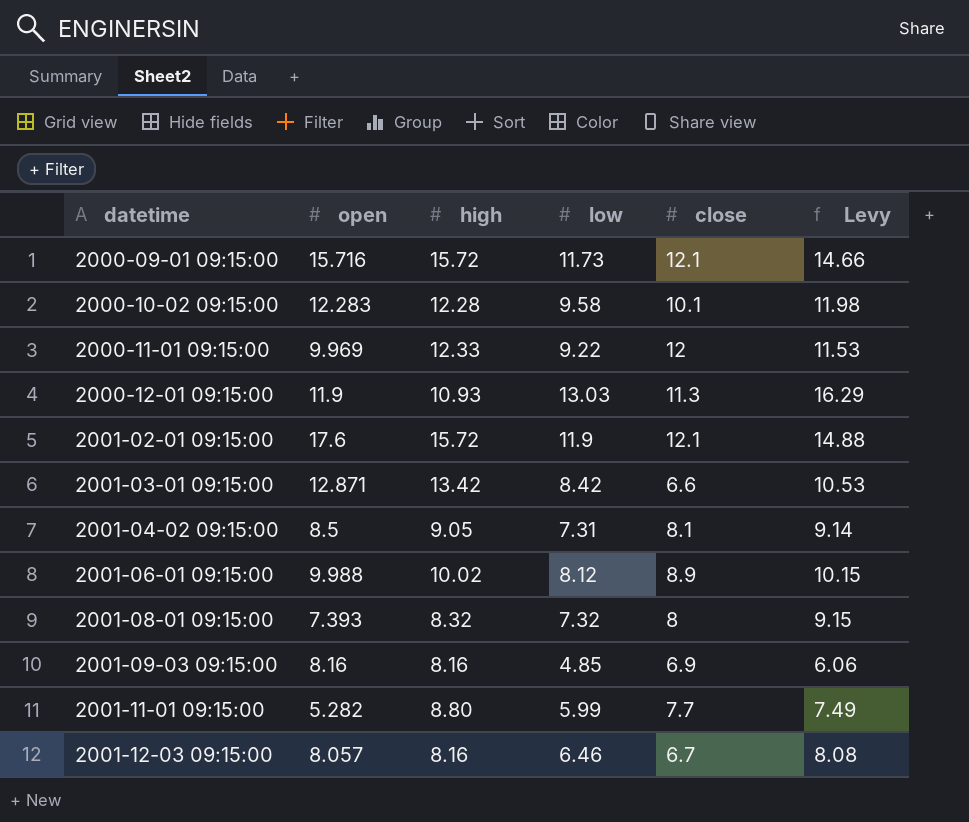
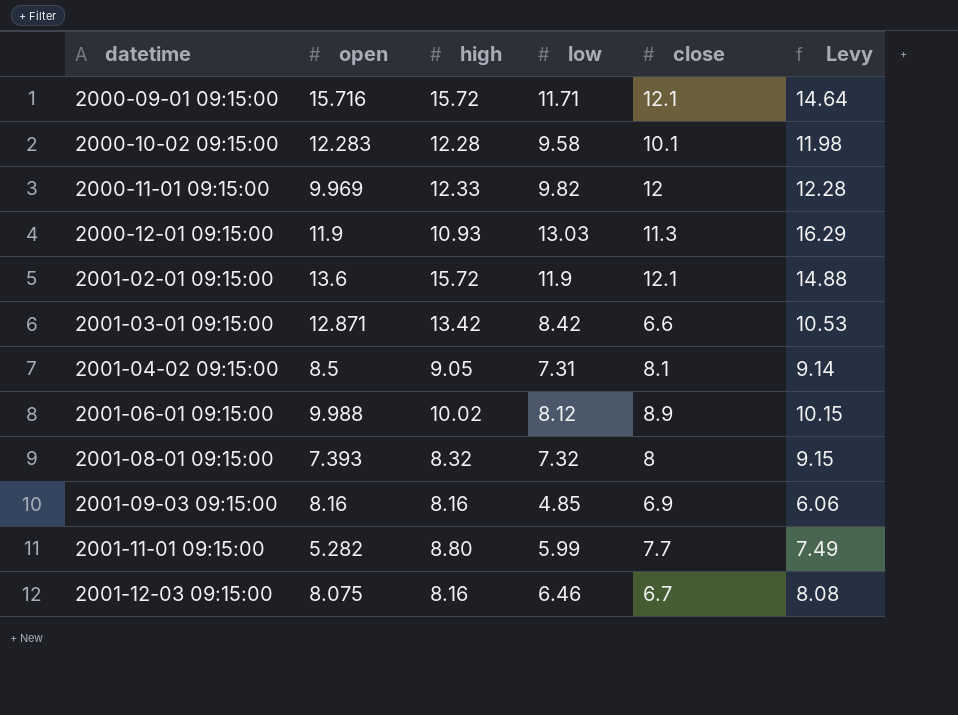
2000-09-01 09:15:00 | low: 11.73 -> 11.71
2000-09-01 09:15:00 | Levy: 14.66 -> 14.64
2000-11-01 09:15:00 | low: 9.22 -> 9.82
2000-11-01 09:15:00 | Levy: 11.53 -> 12.28
2001-02-01 09:15:00 | open: 17.6 -> 13.6
2001-12-03 09:15:00 | open: 8.057 -> 8.075

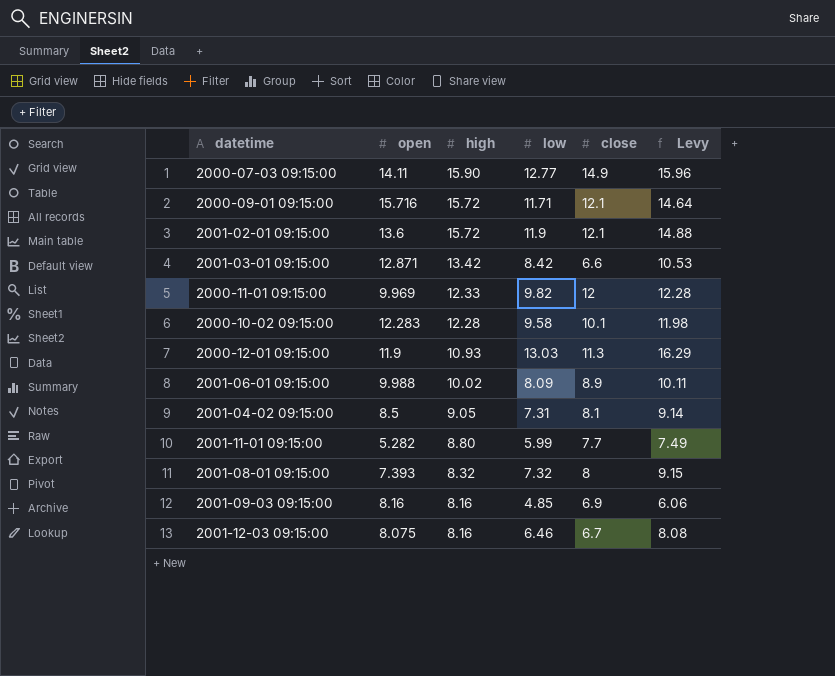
row order: datetime ascending -> high descending
row 2000-07-03 09:15:00: none -> 14.11 | 15.90 | 12.77 | 14.9 | 15.96
2001-06-01 09:15:00 | low: 8.12 -> 8.09
2001-06-01 09:15:00 | Levy: 10.15 -> 10.11

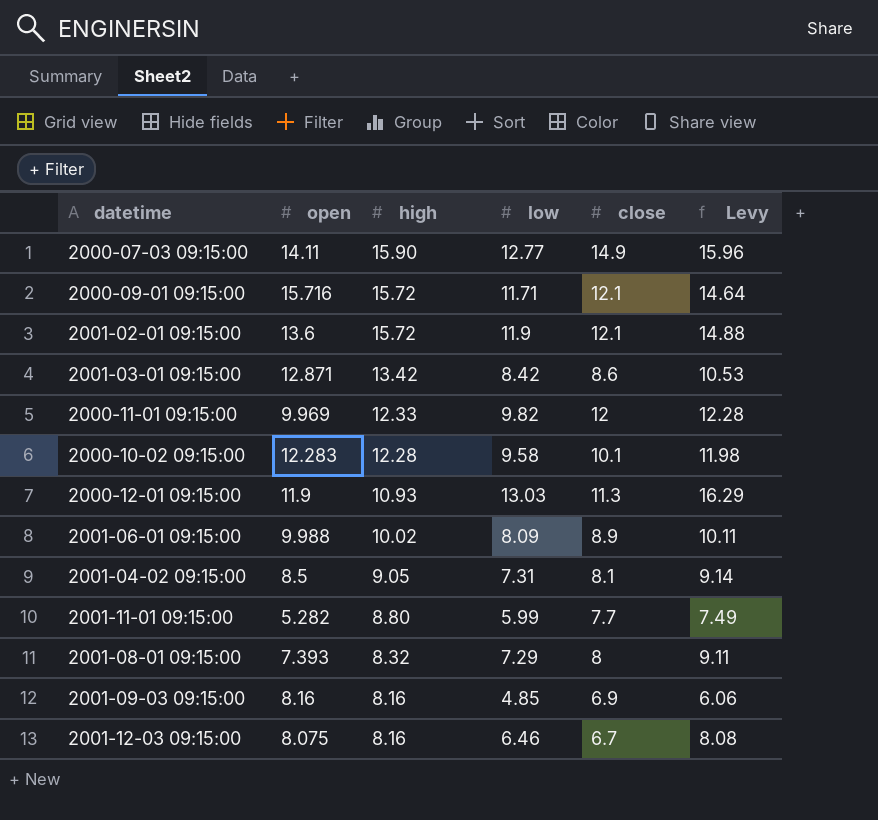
2001-03-01 09:15:00 | close: 6.6 -> 8.6
2001-08-01 09:15:00 | low: 7.32 -> 7.29
2001-08-01 09:15:00 | Levy: 9.15 -> 9.11

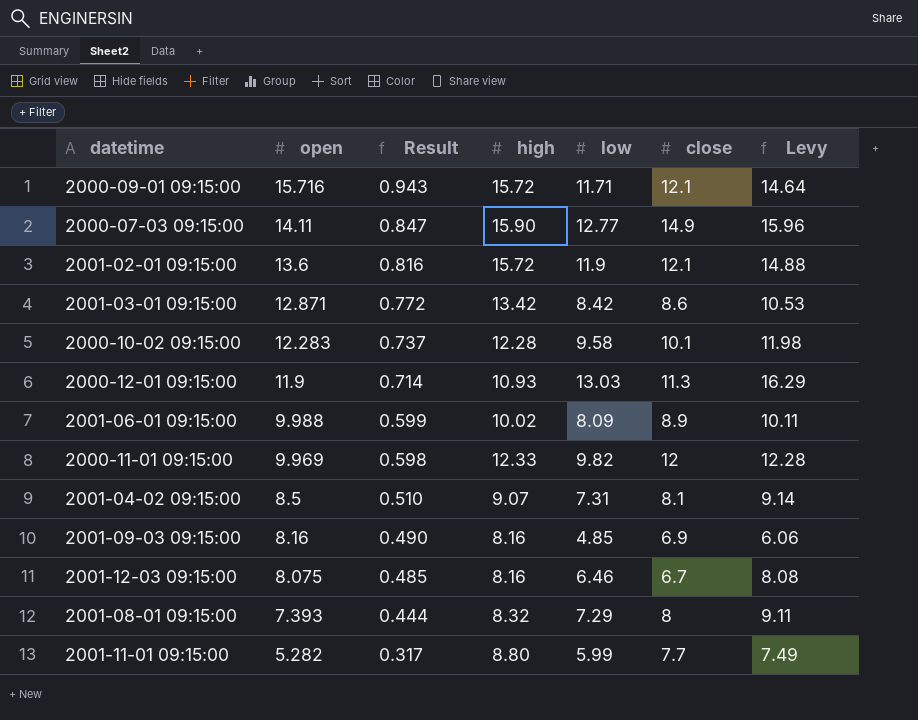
row order: high descending -> open descending
column Result | formula: none -> [open] * 0.06
2001-04-02 09:15:00 | high: 9.05 -> 9.07

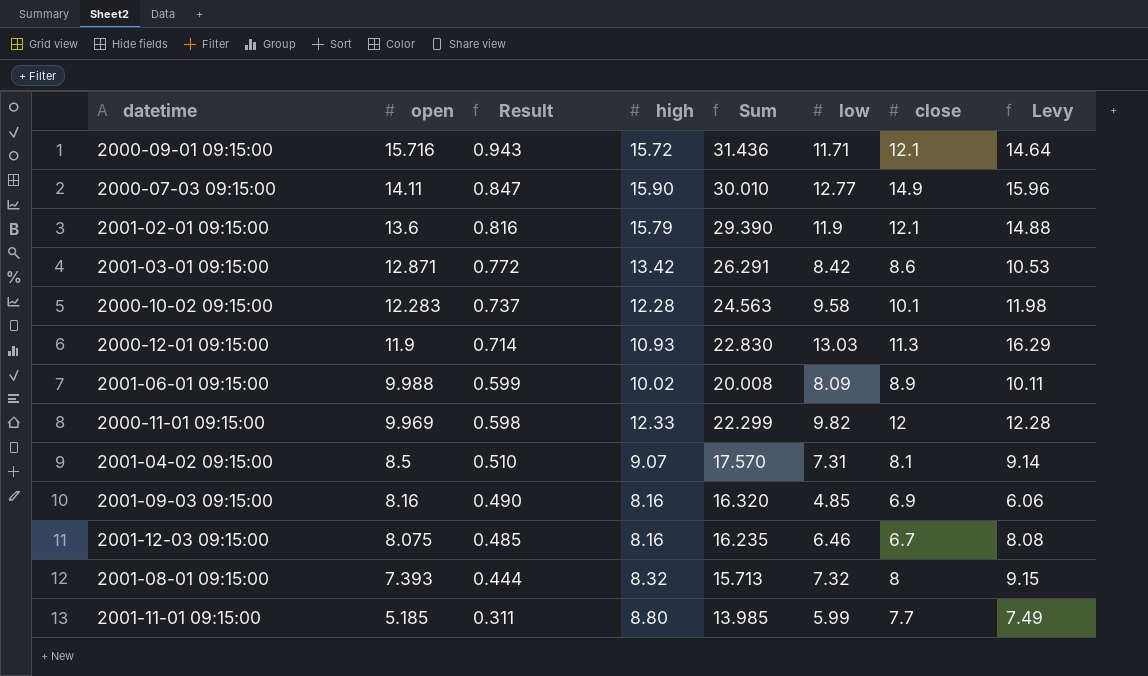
column Sum | formula: none -> [open] + [high]
2001-02-01 09:15:00 | high: 15.72 -> 15.79
2001-08-01 09:15:00 | low: 7.29 -> 7.32
2001-08-01 09:15:00 | Levy: 9.11 -> 9.15
2001-11-01 09:15:00 | open: 5.282 -> 5.185
2001-11-01 09:15:00 | Result: 0.317 -> 0.311

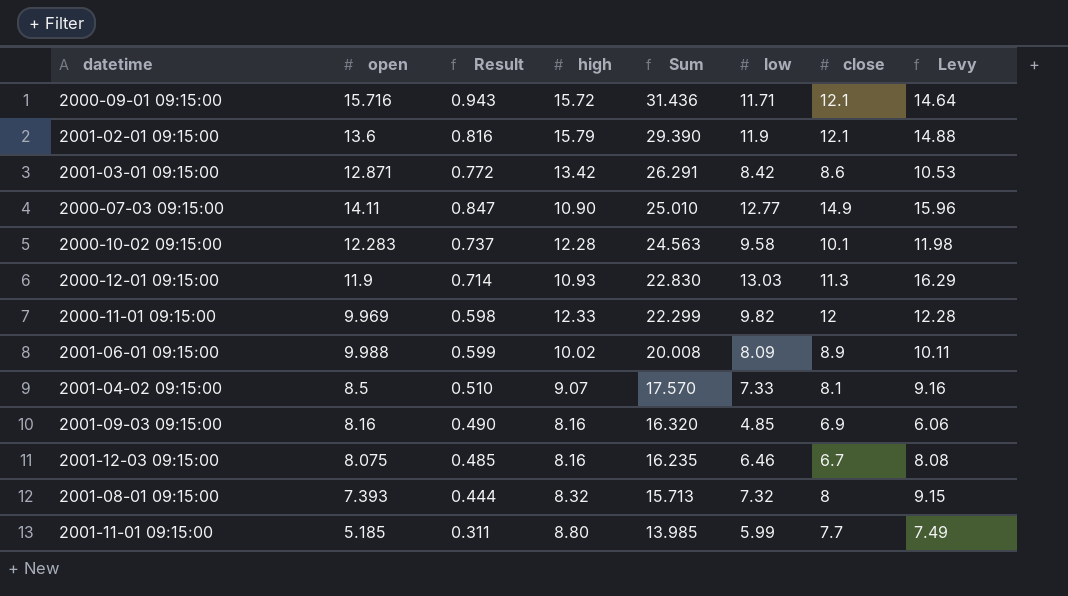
row order: open descending -> Sum descending
2000-07-03 09:15:00 | high: 15.90 -> 10.90
2000-07-03 09:15:00 | Sum: 30.010 -> 25.010
2001-04-02 09:15:00 | low: 7.31 -> 7.33
2001-04-02 09:15:00 | Levy: 9.14 -> 9.16

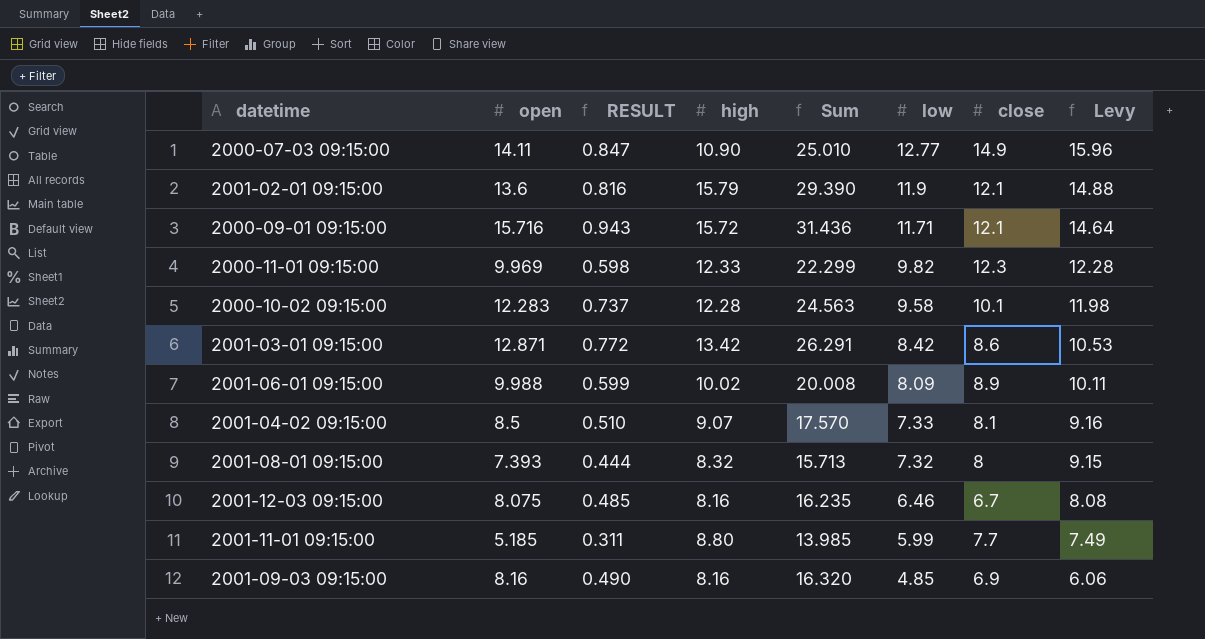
row order: Sum descending -> low descending
column name: Result -> RESULT
row 2000-12-01 09:15:00: 11.9 | 0.714 | 10.93 | 22.830 | 13.03 | 11.3 | 16.29 -> none
2000-11-01 09:15:00 | close: 12 -> 12.3

